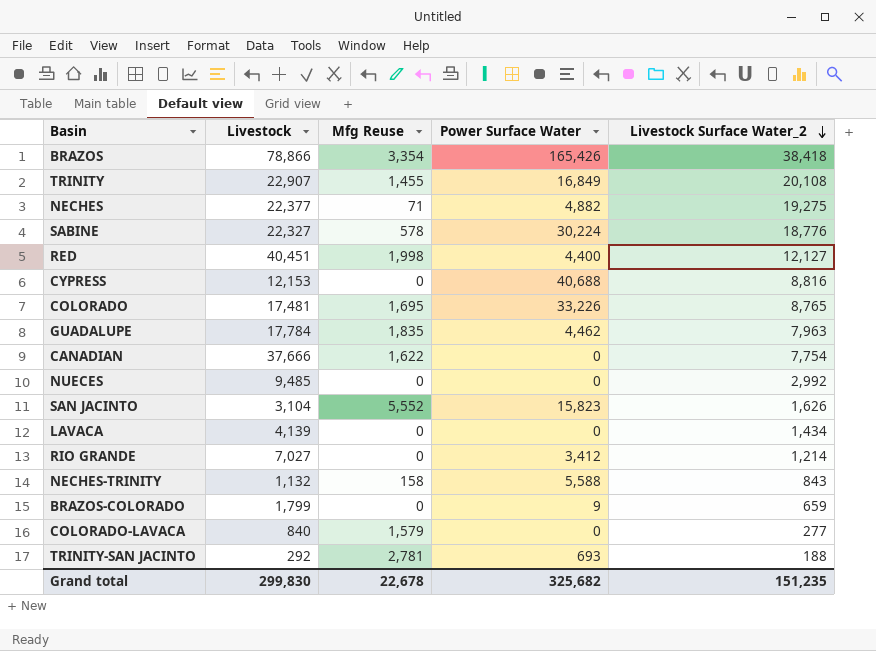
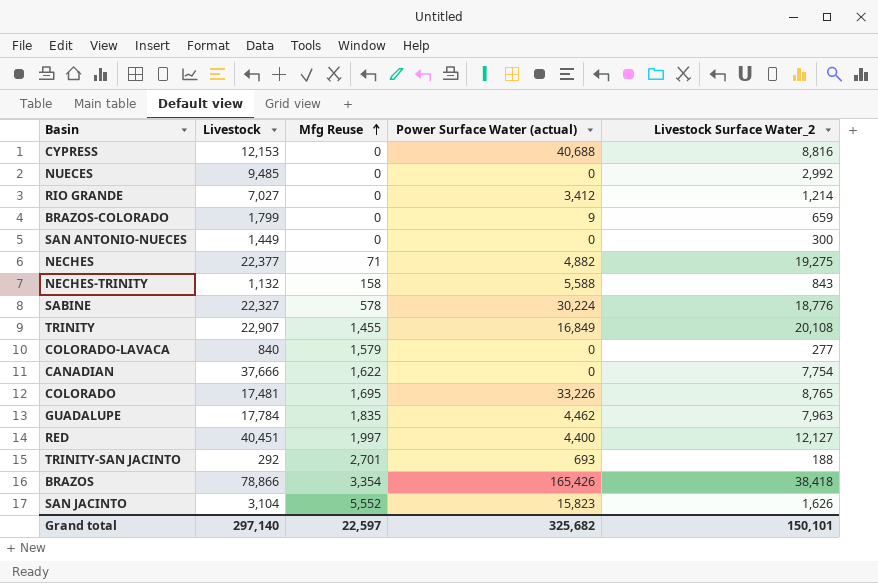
row order: Livestock Surface Water_2 descending -> Mfg Reuse ascending
column name: Power Surface Water -> Power Surface Water (actual)
row LAVACA: 4,139 | 0 | 0 | 1,434 -> none
row SAN ANTONIO-NUECES: none -> 1,449 | 0 | 0 | 300
RED | Mfg Reuse: 1,998 -> 1,997
TRINITY-SAN JACINTO | Mfg Reuse: 2,781 -> 2,701
Grand total | Livestock: 299,830 -> 297,140
Grand total | Mfg Reuse: 22,678 -> 22,597
Grand total | Livestock Surface Water_2: 151,235 -> 150,101

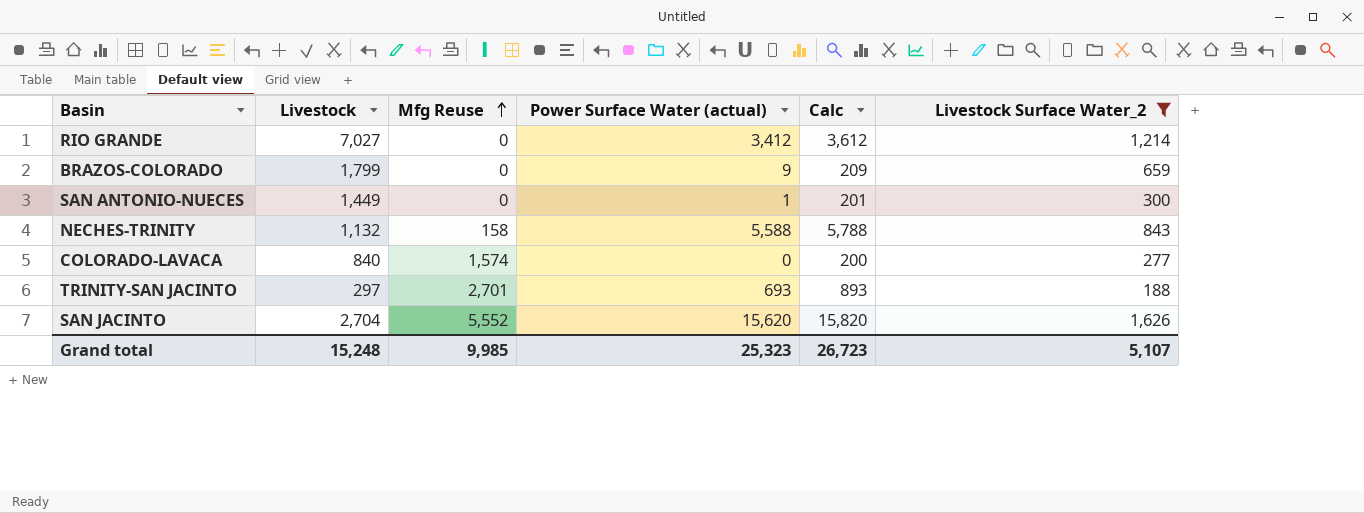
filter: none -> Livestock Surface Water_2 <= 1,626
column Calc | formula: none -> [Power Surface Water (actual)] + 200
SAN ANTONIO-NUECES | Power Surface Water (actual): 0 -> 1
COLORADO-LAVACA | Mfg Reuse: 1,579 -> 1,574
TRINITY-SAN JACINTO | Livestock: 292 -> 297
SAN JACINTO | Livestock: 3,104 -> 2,704
SAN JACINTO | Power Surface Water (actual): 15,823 -> 15,620
Grand total | Livestock: 297,140 -> 15,248
Grand total | Mfg Reuse: 22,597 -> 9,985
Grand total | Power Surface Water (actual): 325,682 -> 25,323
Grand total | Livestock Surface Water_2: 150,101 -> 5,107

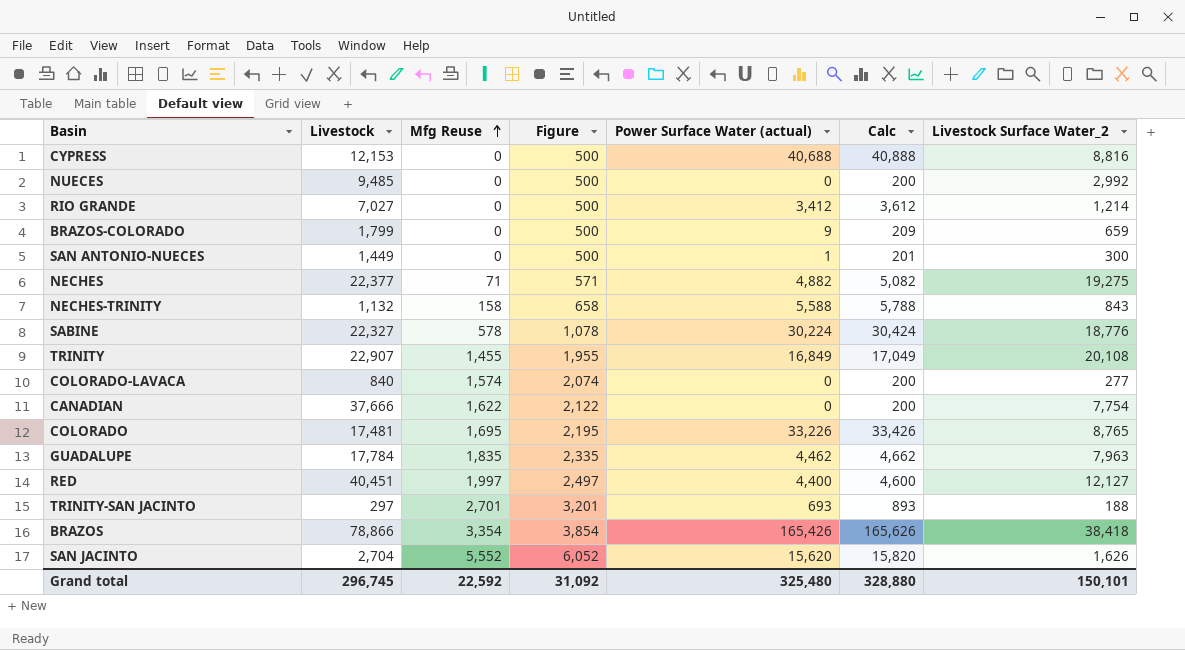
filter: Livestock Surface Water_2 <= 1,626 -> none
column Figure | formula: none -> [Mfg Reuse] + 500
Grand total | Livestock: 15,248 -> 296,745
Grand total | Mfg Reuse: 9,985 -> 22,592
Grand total | Power Surface Water (actual): 25,323 -> 325,480
Grand total | Calc: 26,723 -> 328,880
Grand total | Livestock Surface Water_2: 5,107 -> 150,101

